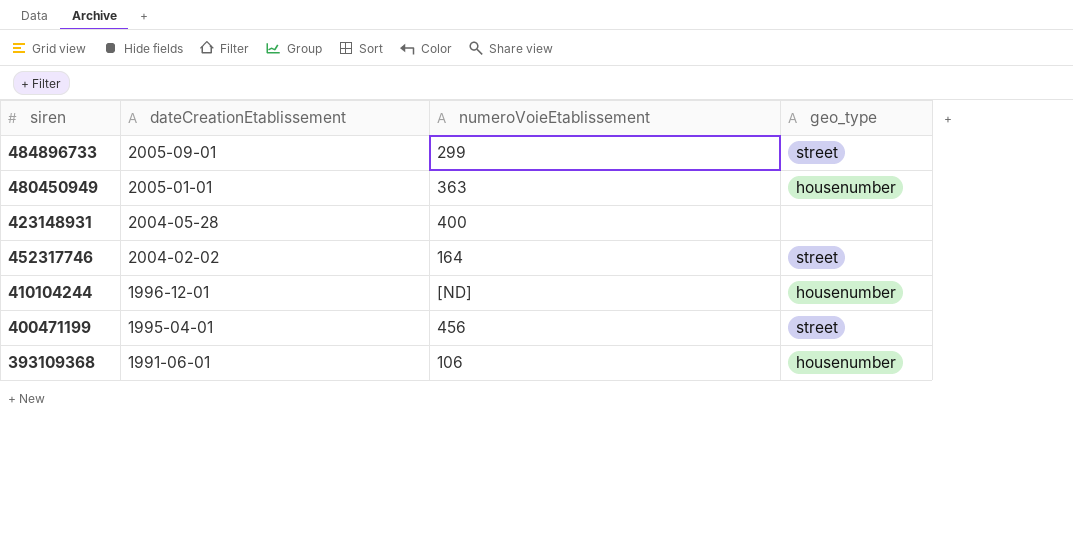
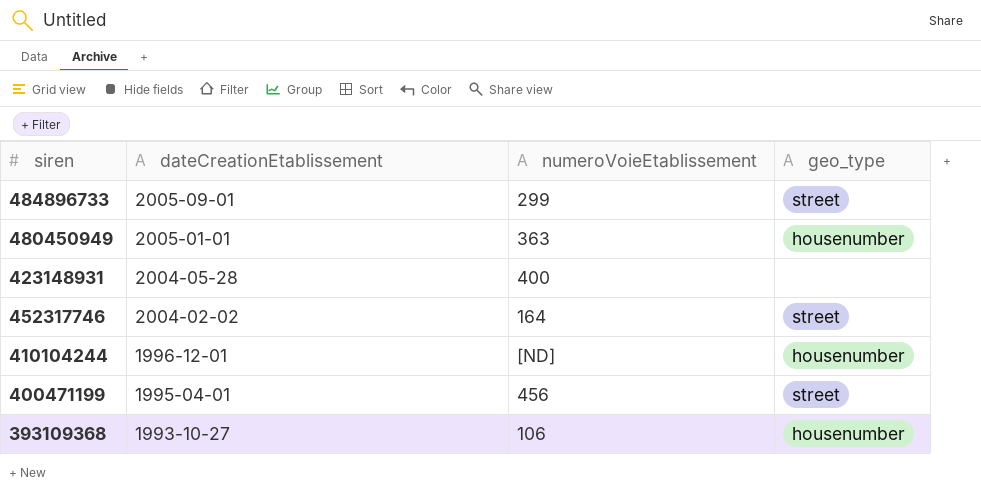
393109368 | dateCreationEtablissement: 1991-06-01 -> 1993-10-27

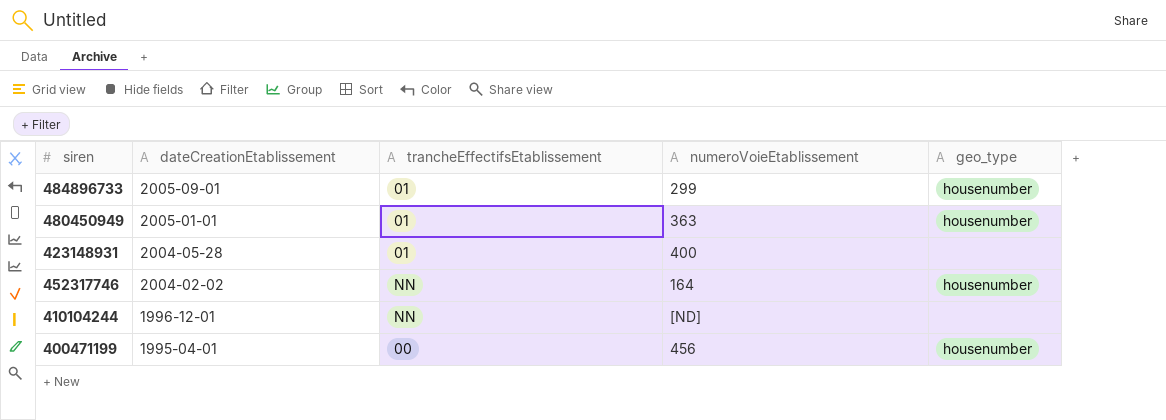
column trancheEffectifsEtablissement | position: none -> 3
row 393109368: 1993-10-27 | 106 | housenumber -> none
484896733 | geo_type: street -> housenumber
452317746 | geo_type: street -> housenumber
410104244 | geo_type: housenumber -> none
400471199 | geo_type: street -> housenumber

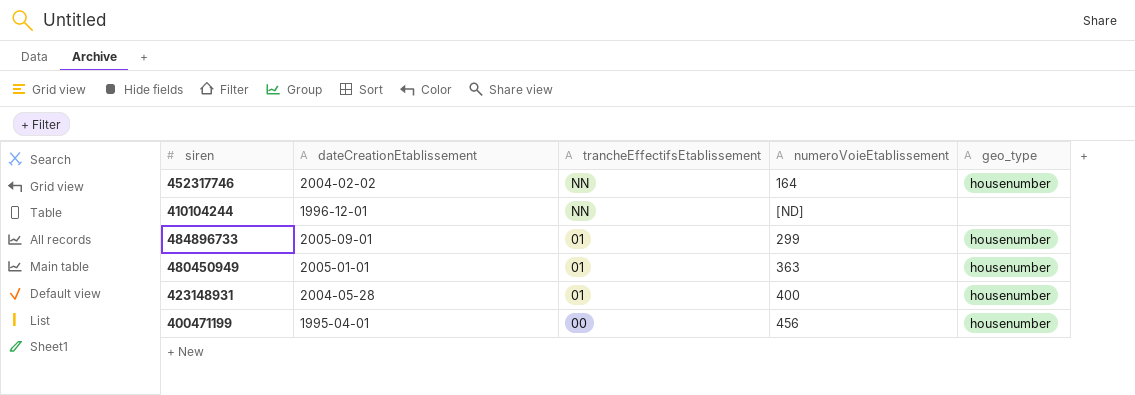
row order: dateCreationEtablissement descending -> trancheEffectifsEtablissement descending
423148931 | geo_type: none -> housenumber

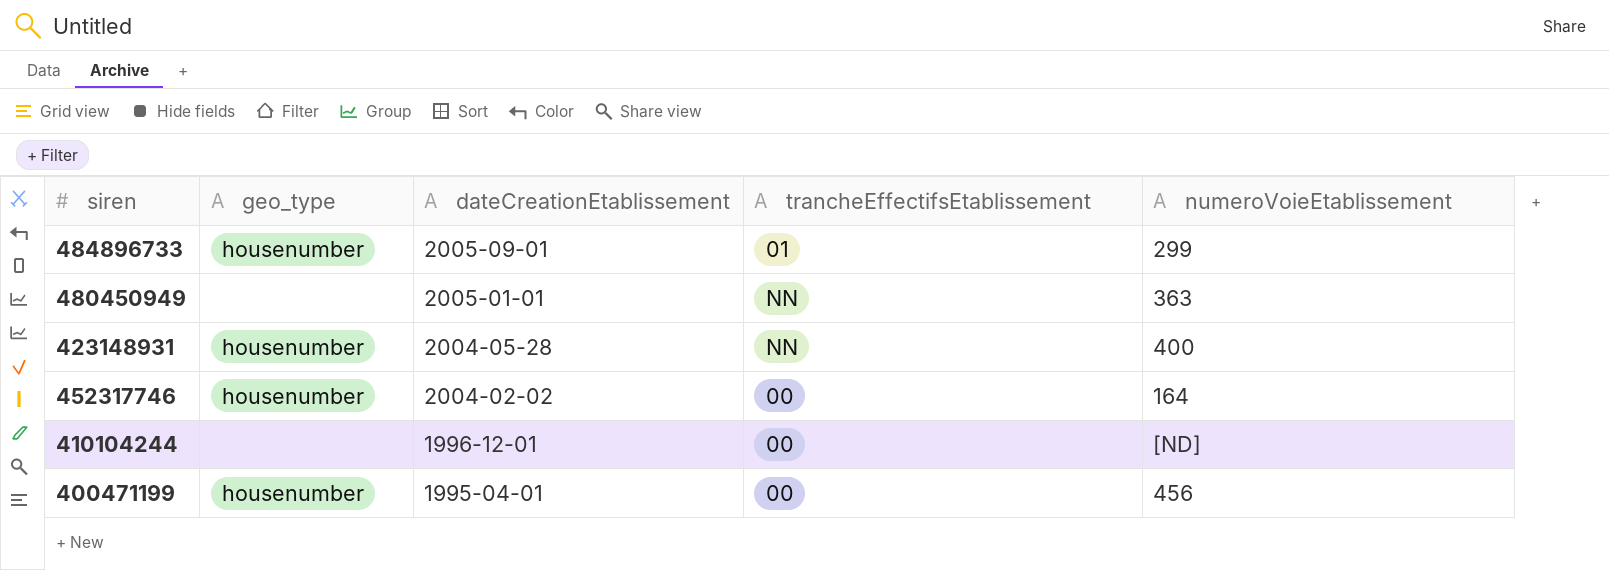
row order: trancheEffectifsEtablissement descending -> dateCreationEtablissement descending
column geo_type | position: 5 -> 2
480450949 | geo_type: housenumber -> none
480450949 | trancheEffectifsEtablissement: 01 -> NN
423148931 | trancheEffectifsEtablissement: 01 -> NN
452317746 | trancheEffectifsEtablissement: NN -> 00
410104244 | trancheEffectifsEtablissement: NN -> 00

